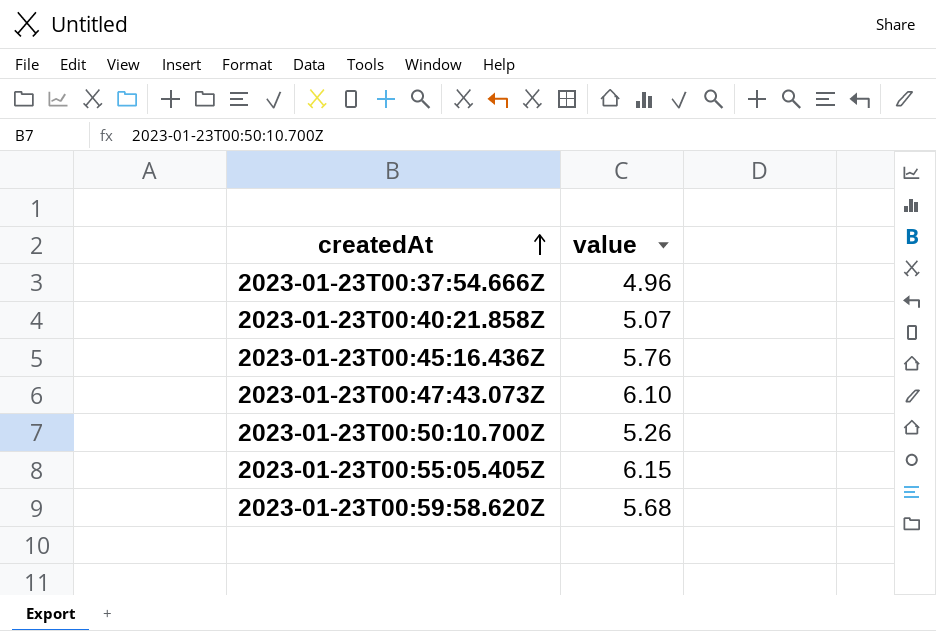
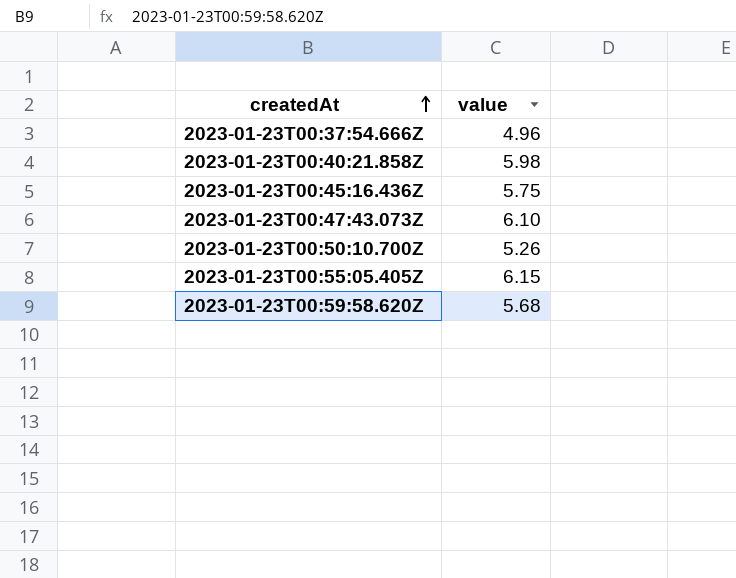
2023-01-23T00:40:21.858Z | value: 5.07 -> 5.98
2023-01-23T00:45:16.436Z | value: 5.76 -> 5.75

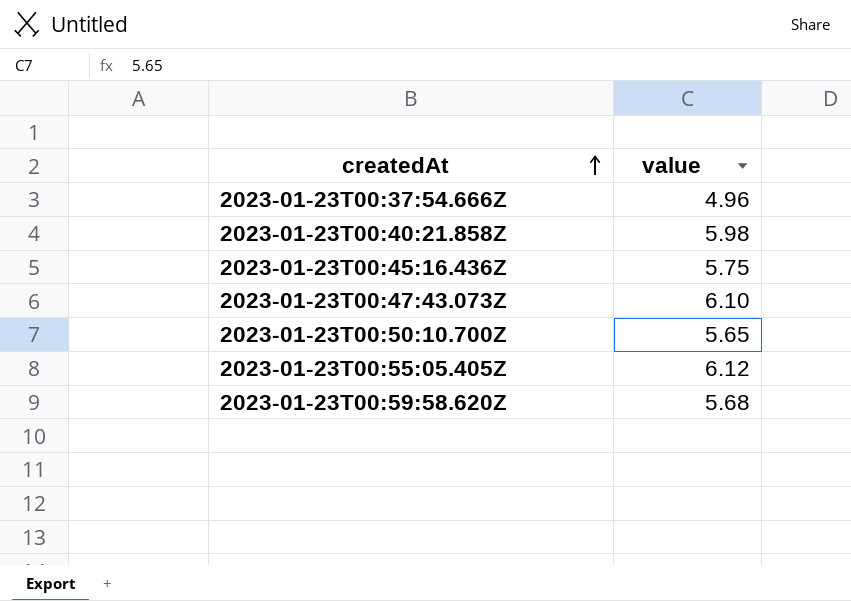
2023-01-23T00:50:10.700Z | value: 5.26 -> 5.65
2023-01-23T00:55:05.405Z | value: 6.15 -> 6.12

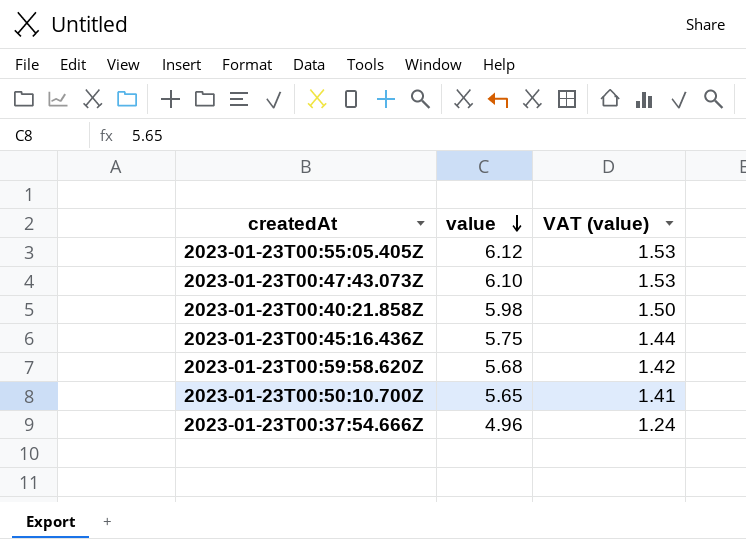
row order: createdAt ascending -> value descending
column VAT (value) | formula: none -> [value] * 0.25

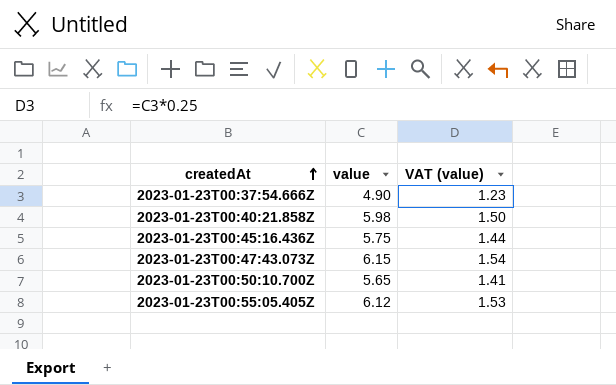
row order: value descending -> createdAt ascending
row 2023-01-23T00:59:58.620Z: 5.68 | 1.42 -> none
2023-01-23T00:37:54.666Z | value: 4.96 -> 4.90
2023-01-23T00:37:54.666Z | VAT (value): 1.24 -> 1.23
2023-01-23T00:47:43.073Z | value: 6.10 -> 6.15
2023-01-23T00:47:43.073Z | VAT (value): 1.53 -> 1.54

